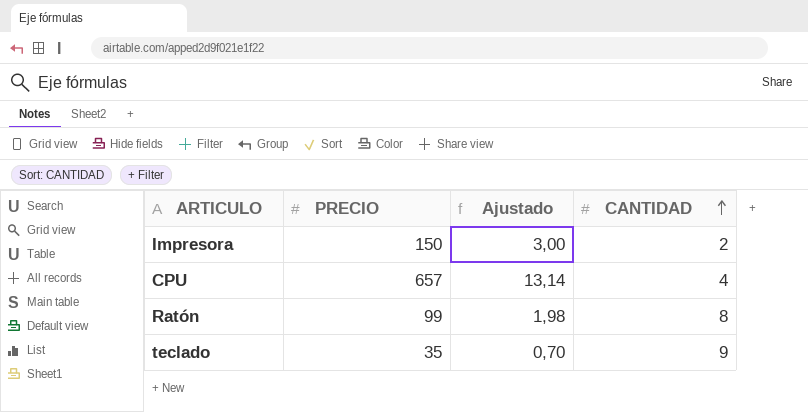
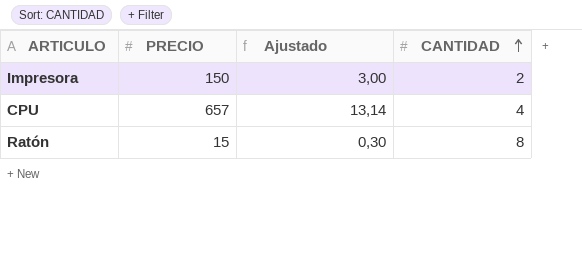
row teclado: 35 | 0,70 | 9 -> none
Ratón | PRECIO: 99 -> 15
Ratón | Ajustado: 1,98 -> 0,30

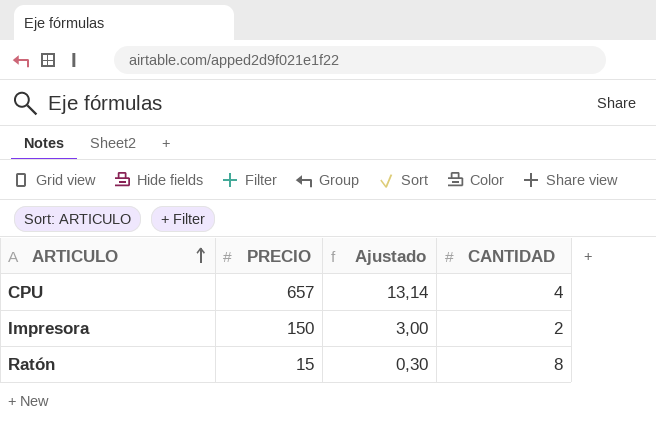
row order: CANTIDAD ascending -> ARTICULO ascending

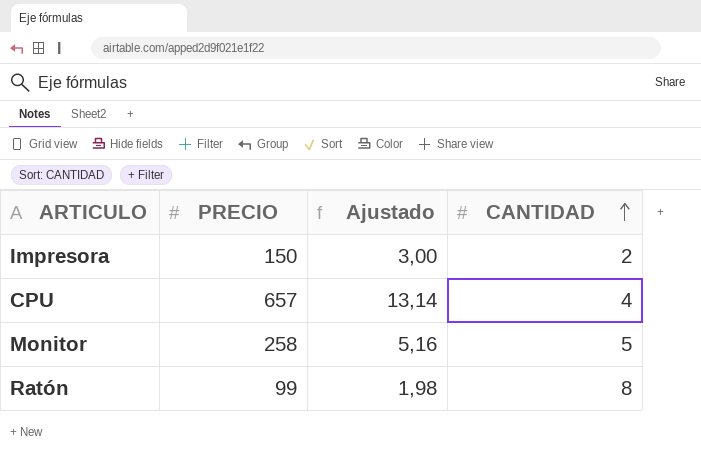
row order: ARTICULO ascending -> CANTIDAD ascending
row Monitor: none -> 258 | 5,16 | 5
Ratón | PRECIO: 15 -> 99
Ratón | Ajustado: 0,30 -> 1,98

